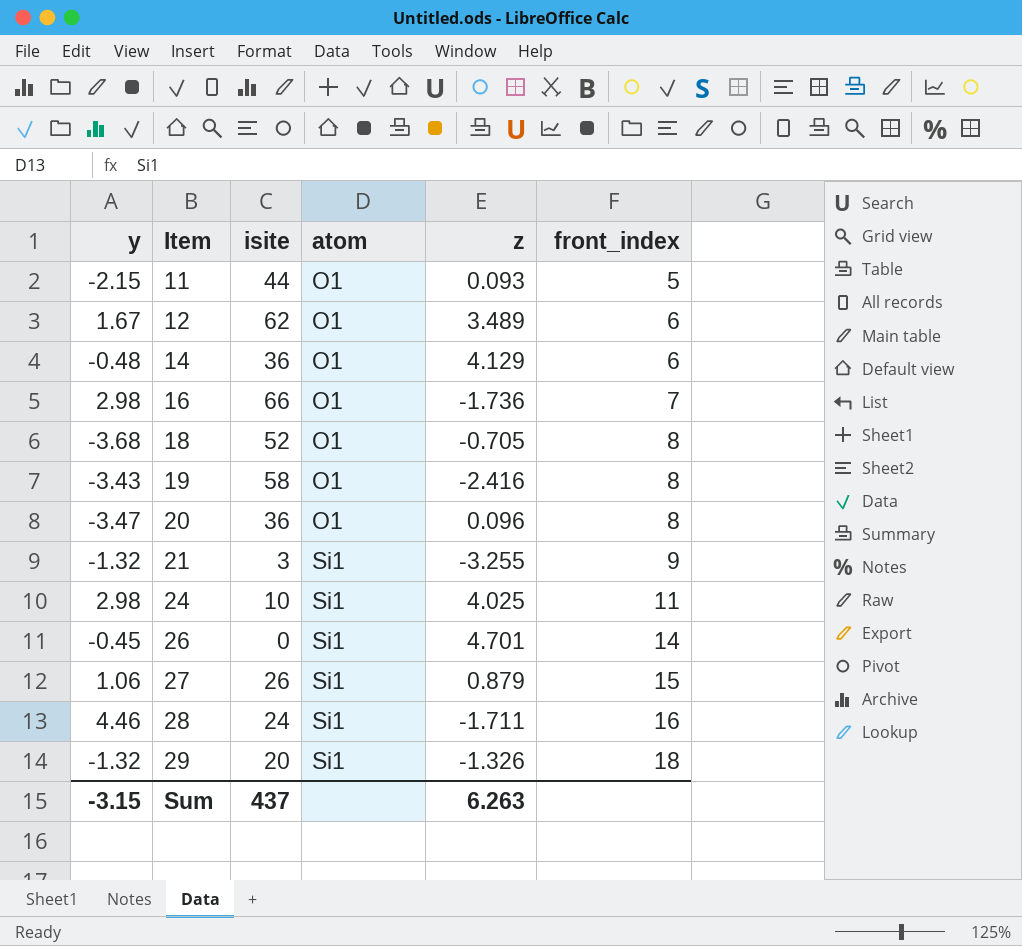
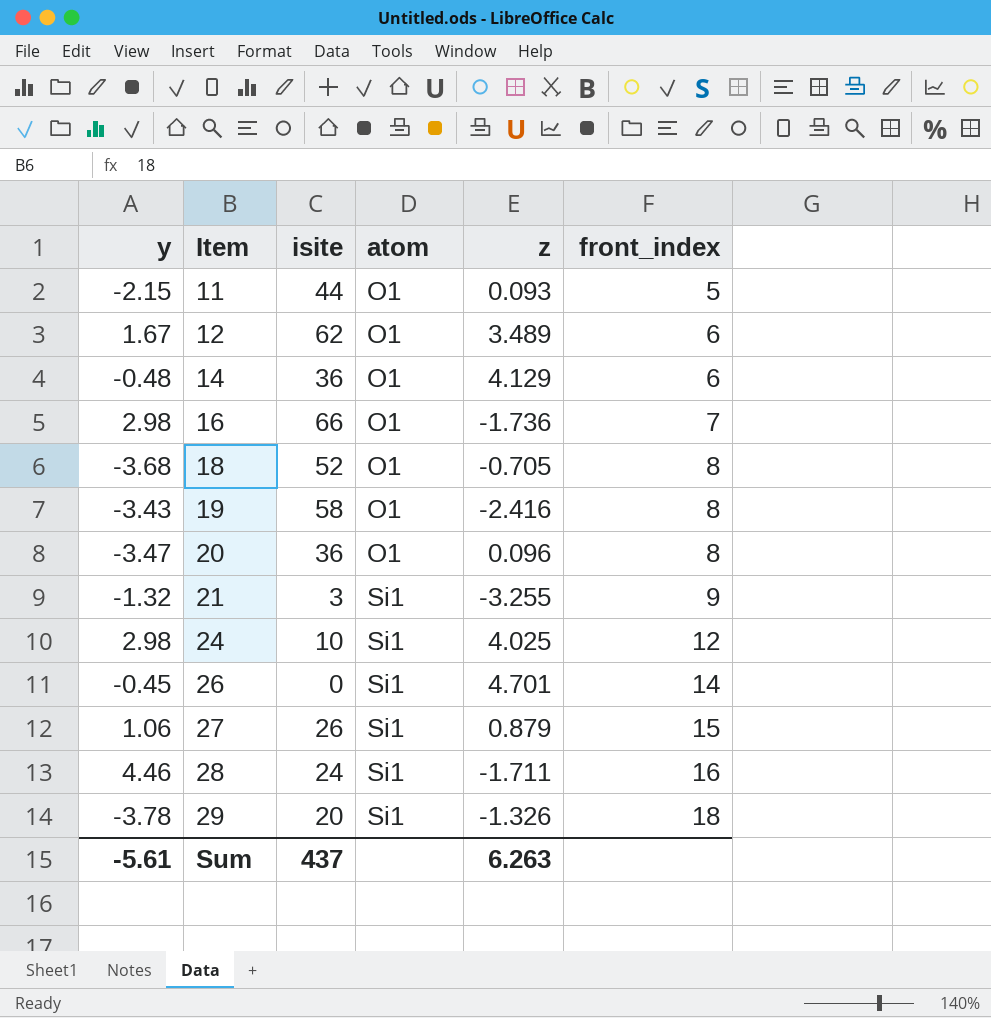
24 | front_index: 11 -> 12
29 | y: -1.32 -> -3.78
Sum | y: -3.15 -> -5.61

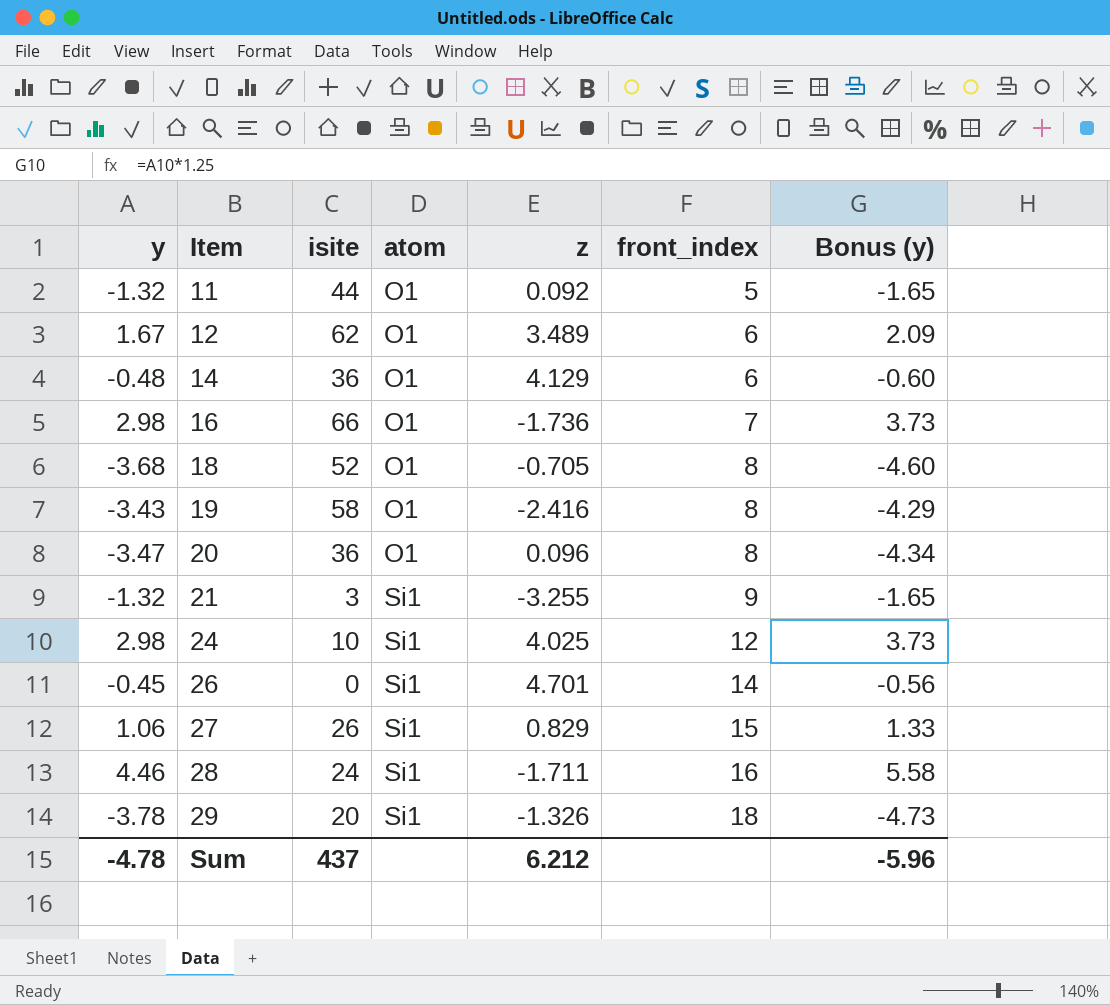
column Bonus (y) | formula: none -> [y] * 1.25
11 | y: -2.15 -> -1.32
11 | z: 0.093 -> 0.092
27 | z: 0.879 -> 0.829
Sum | y: -5.61 -> -4.78
Sum | z: 6.263 -> 6.212

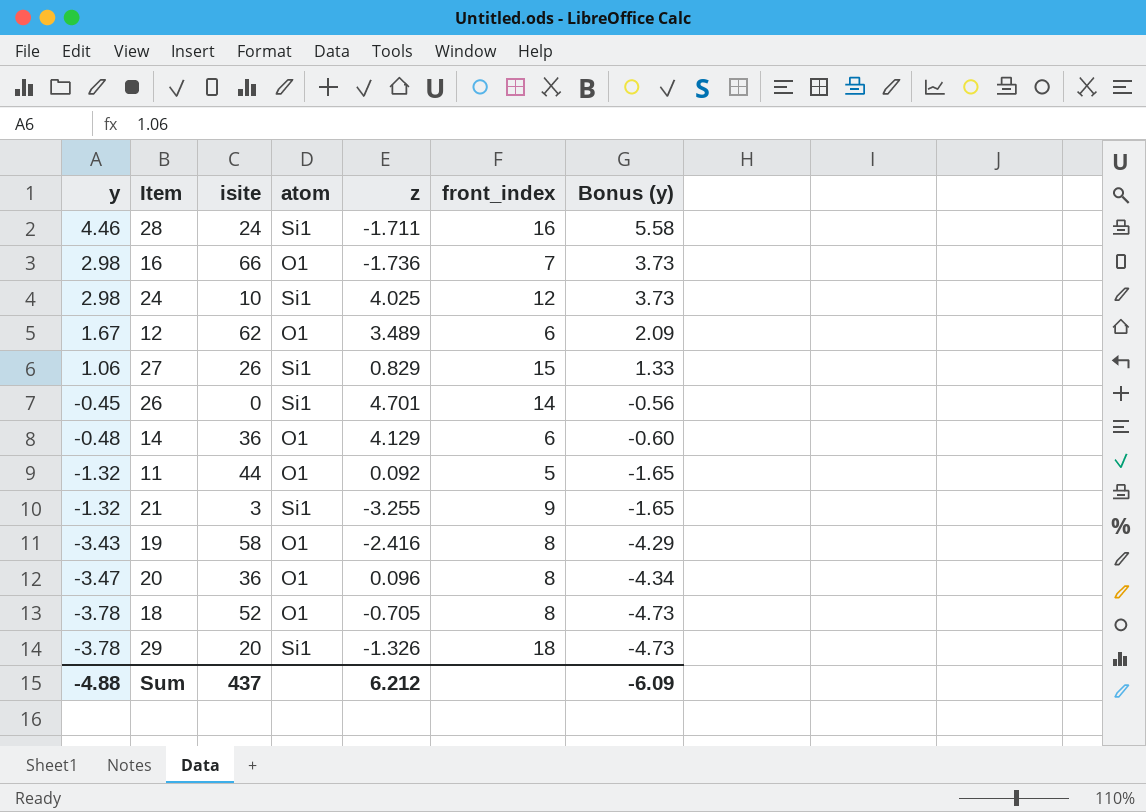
row order: Item ascending -> y descending
18 | y: -3.68 -> -3.78
18 | Bonus (y): -4.60 -> -4.73
Sum | y: -4.78 -> -4.88
Sum | Bonus (y): -5.96 -> -6.09

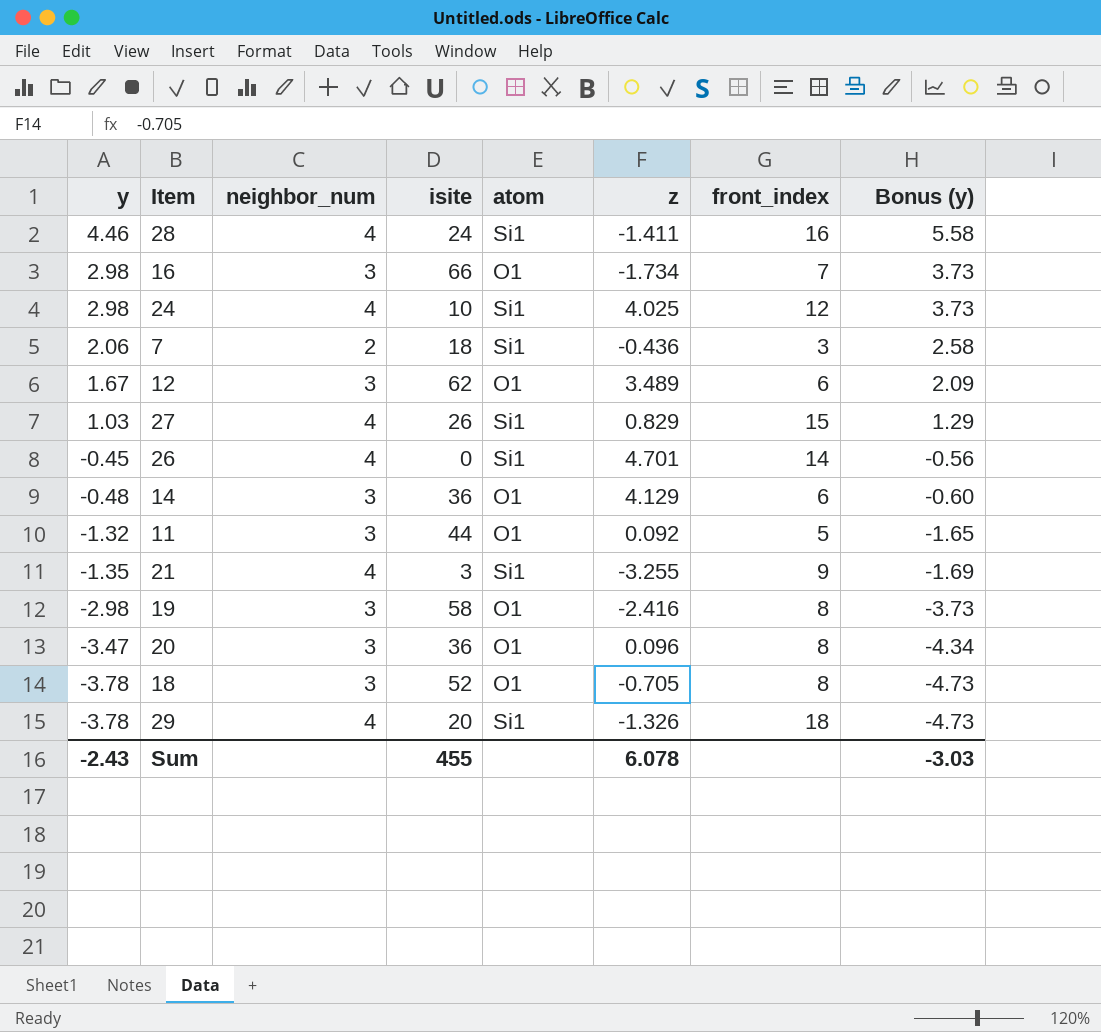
column neighbor_num | position: none -> 3
28 | z: -1.711 -> -1.411
16 | z: -1.736 -> -1.734
row 7: none -> 2.06 | 2 | 18 | Si1 | -0.436 | 3 | 2.58
27 | y: 1.06 -> 1.03
27 | Bonus (y): 1.33 -> 1.29
21 | y: -1.32 -> -1.35
21 | Bonus (y): -1.65 -> -1.69
19 | y: -3.43 -> -2.98
19 | Bonus (y): -4.29 -> -3.73
Sum | y: -4.88 -> -2.43
Sum | isite: 437 -> 455
Sum | z: 6.212 -> 6.078
Sum | Bonus (y): -6.09 -> -3.03

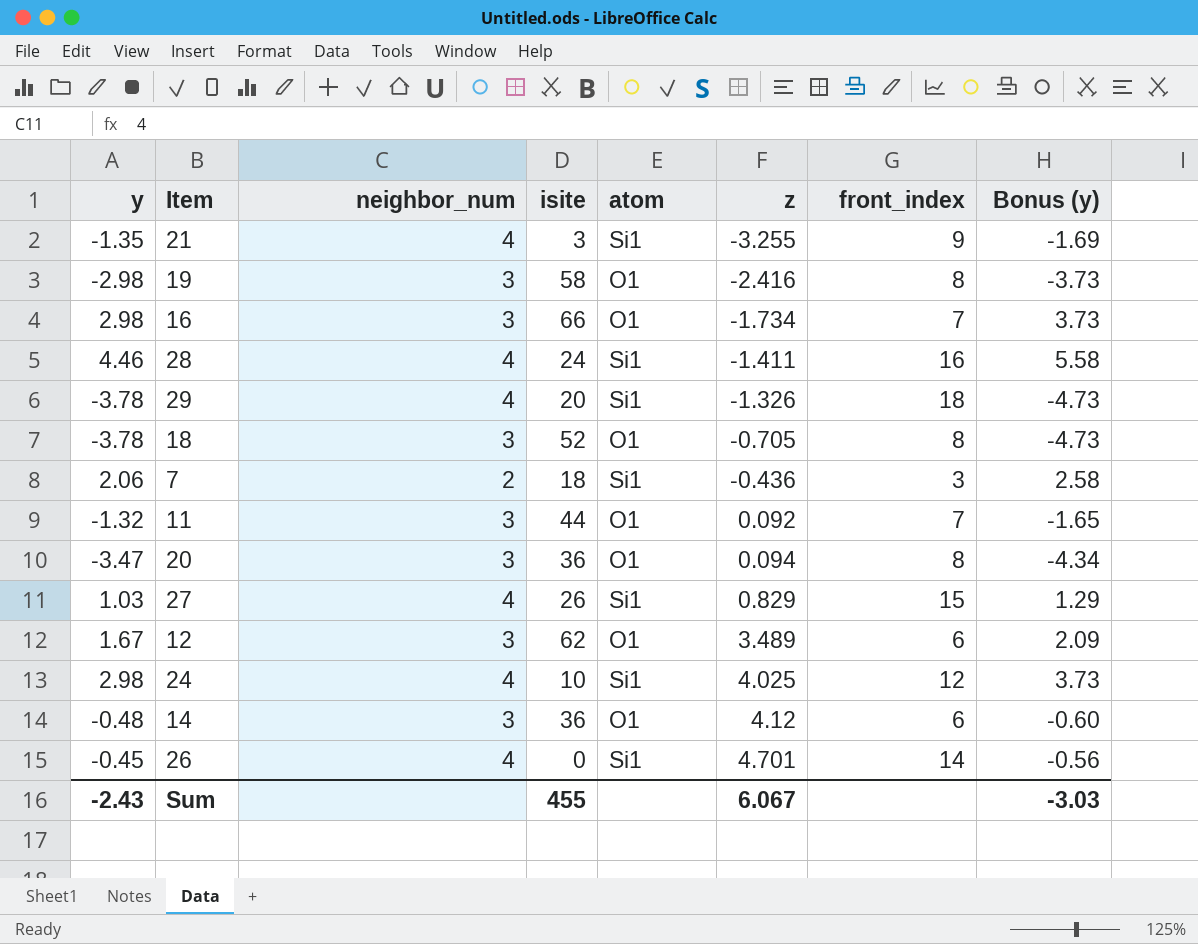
row order: y descending -> z ascending
11 | front_index: 5 -> 7
20 | z: 0.096 -> 0.094
14 | z: 4.129 -> 4.12
Sum | z: 6.078 -> 6.067

